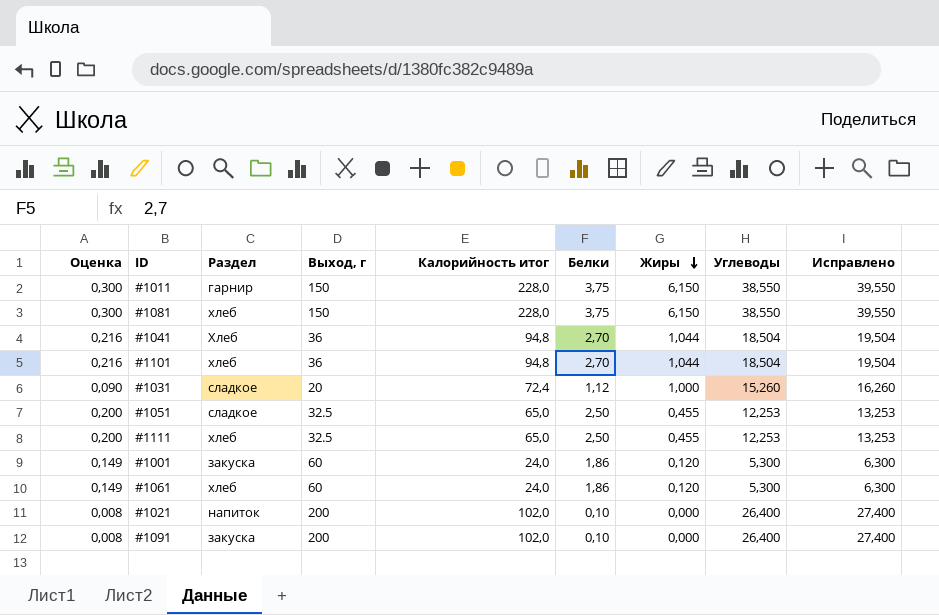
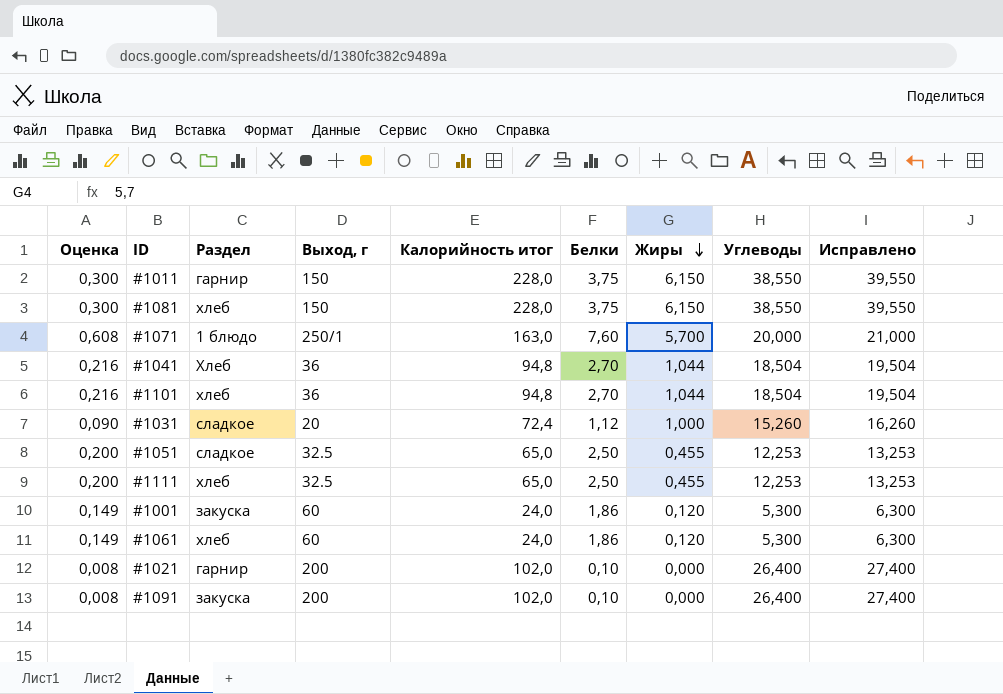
row #1071: none -> 0,608 | 1 блюдо | 250/1 | 163,0 | 7,60 | 5,700 | 20,000 | 21,000
#1021 | Раздел: напиток -> гарнир

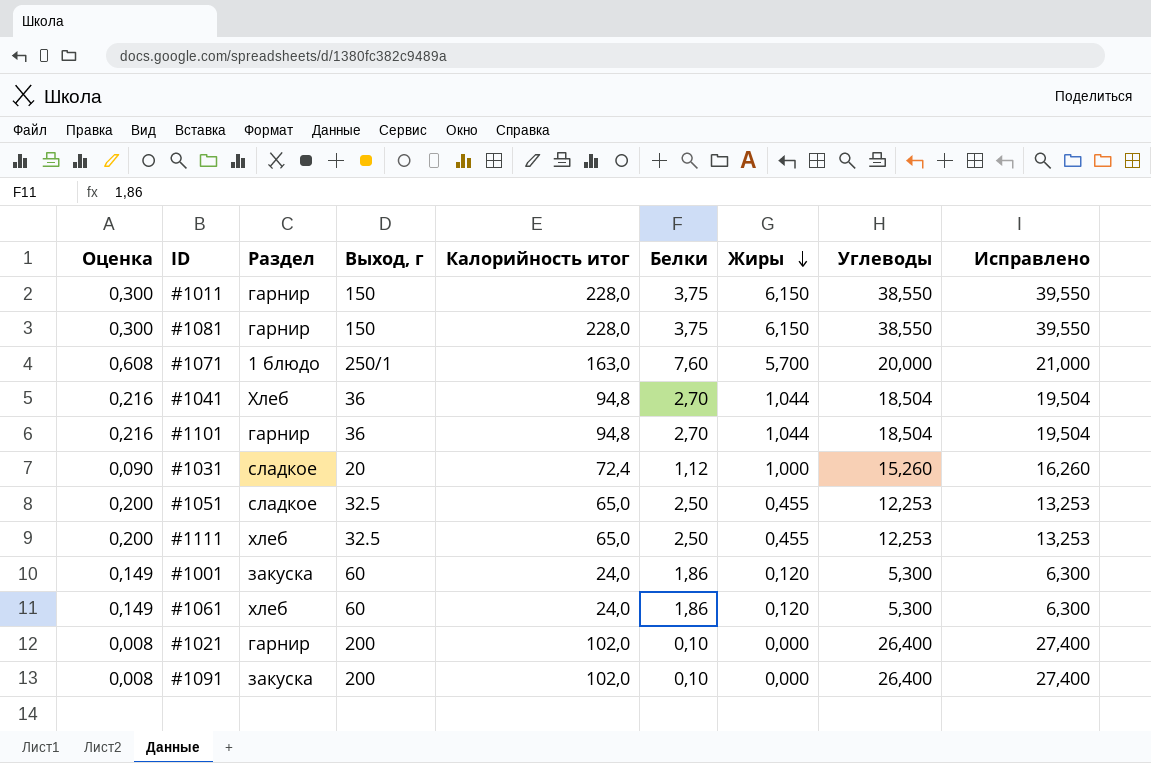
#1081 | Раздел: хлеб -> гарнир
#1101 | Раздел: хлеб -> гарнир

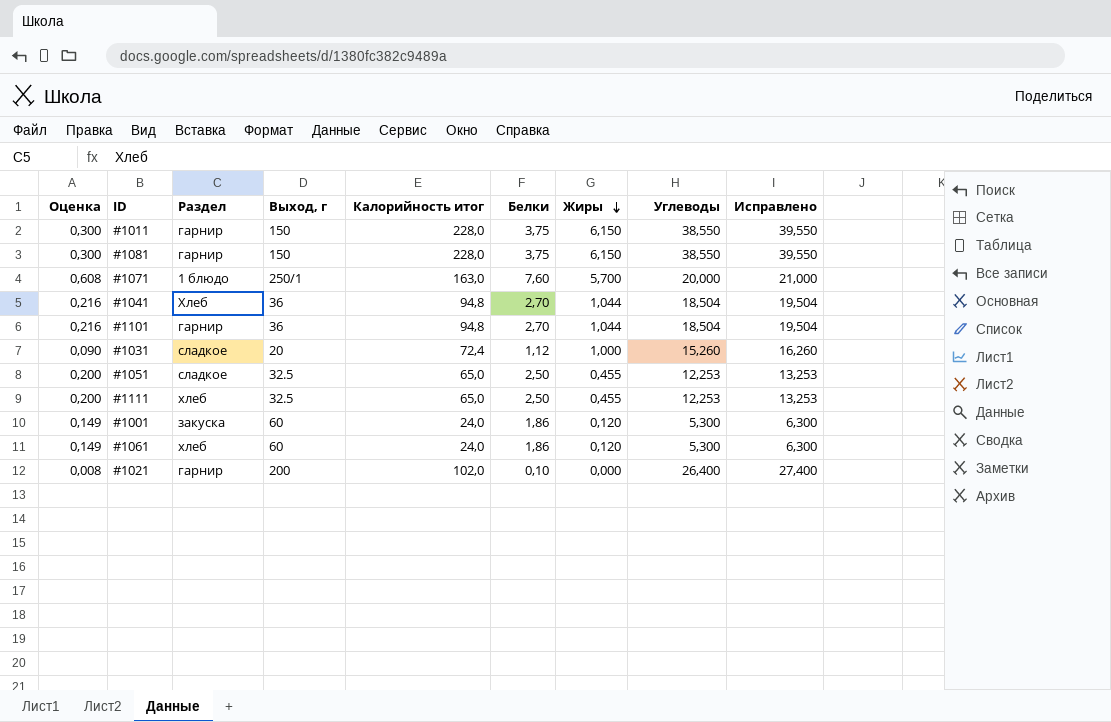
row #1091: 0,008 | закуска | 200 | 102,0 | 0,10 | 0,000 | 26,400 | 27,400 -> none

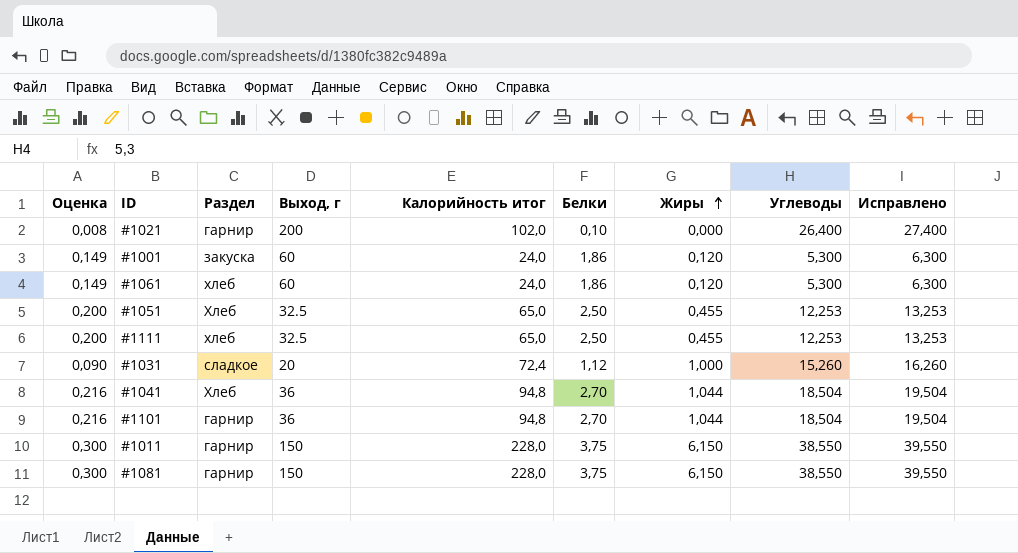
row order: Жиры descending -> Жиры ascending
row #1071: 0,608 | 1 блюдо | 250/1 | 163,0 | 7,60 | 5,700 | 20,000 | 21,000 -> none
#1051 | Раздел: сладкое -> Хлеб

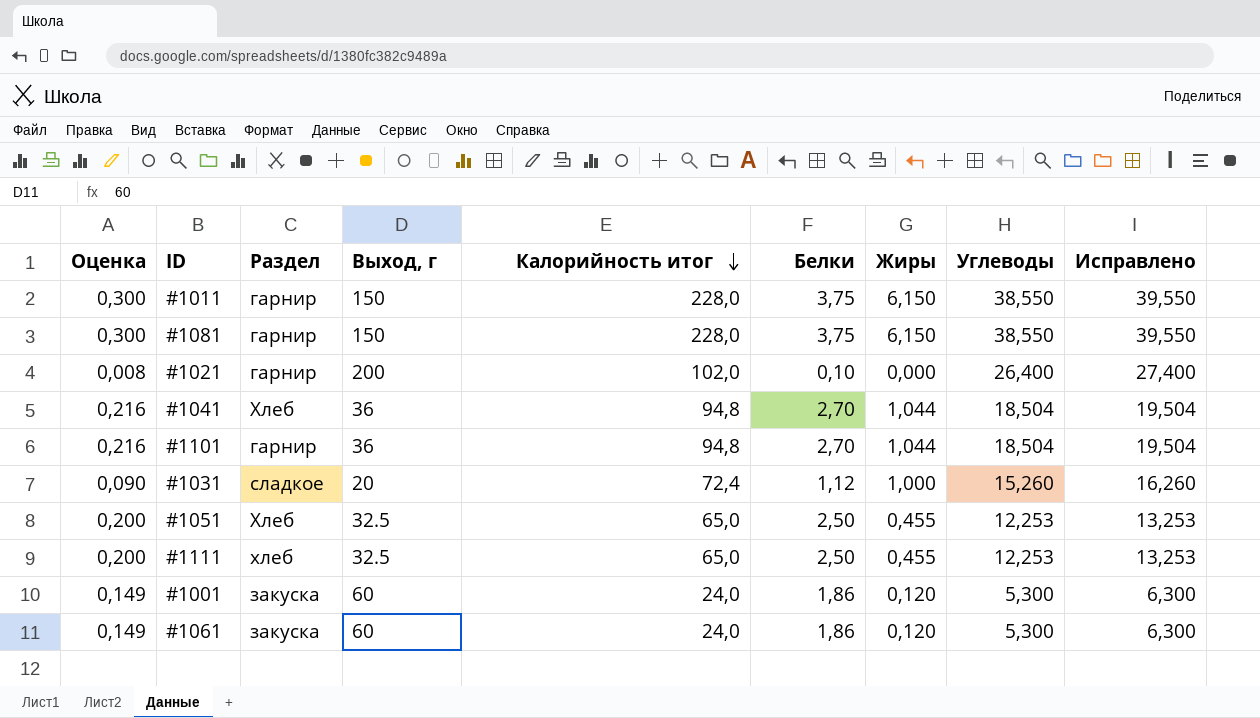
row order: Жиры ascending -> Калорийность итог descending
#1061 | Раздел: хлеб -> закуска

